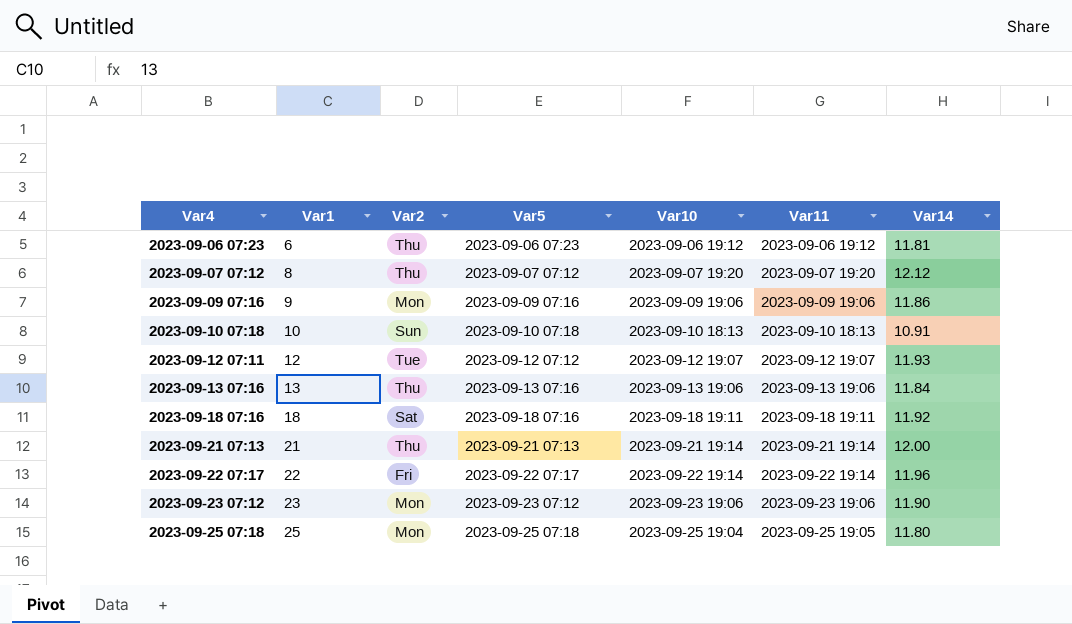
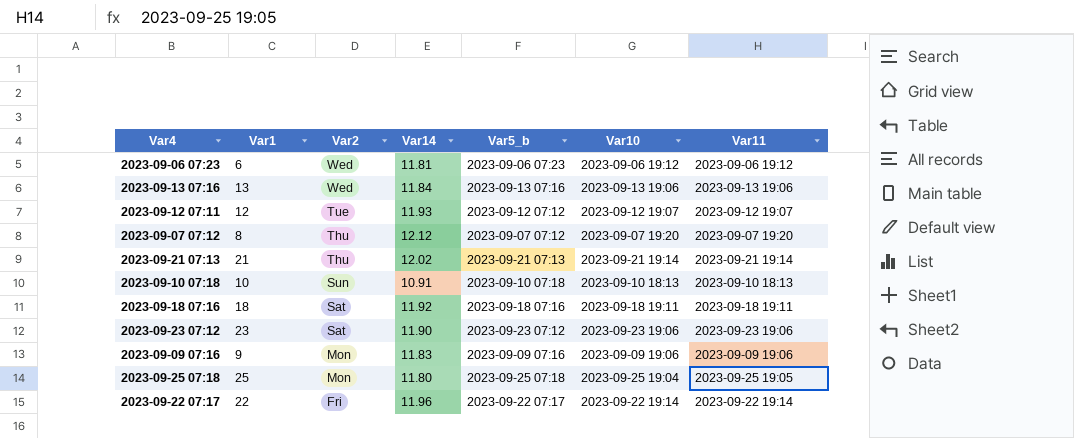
row order: Var4 ascending -> Var2 descending
column Var14 | position: 7 -> 4
column name: Var5 -> Var5_b
2023-09-06 07:23 | Var2: Thu -> Wed
2023-09-13 07:16 | Var2: Thu -> Wed
2023-09-21 07:13 | Var14: 12.00 -> 12.02
2023-09-23 07:12 | Var2: Mon -> Sat
2023-09-09 07:16 | Var14: 11.86 -> 11.83

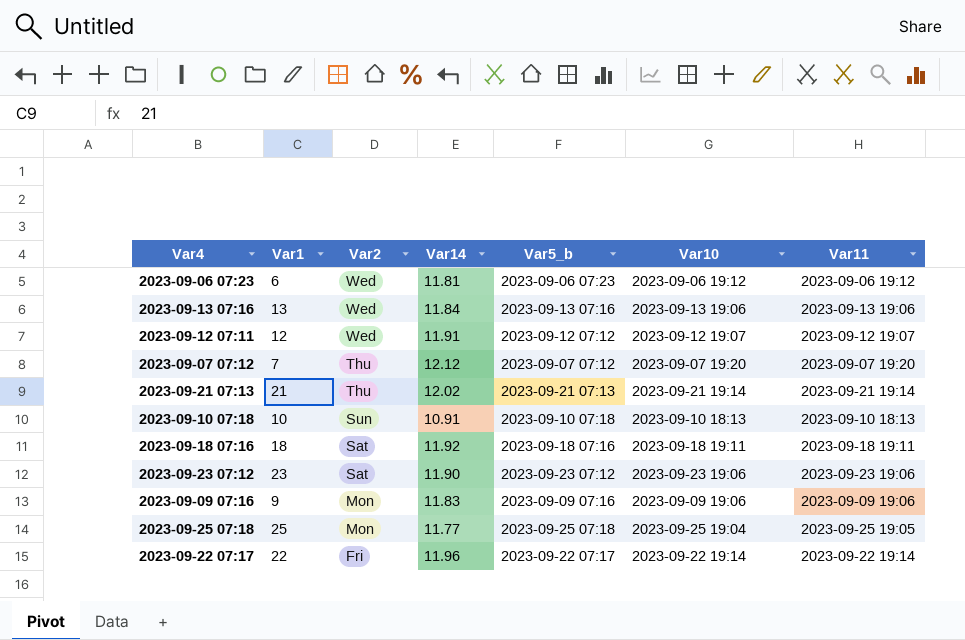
2023-09-12 07:11 | Var2: Tue -> Wed
2023-09-12 07:11 | Var14: 11.93 -> 11.91
2023-09-07 07:12 | Var1: 8 -> 7
2023-09-25 07:18 | Var14: 11.80 -> 11.77

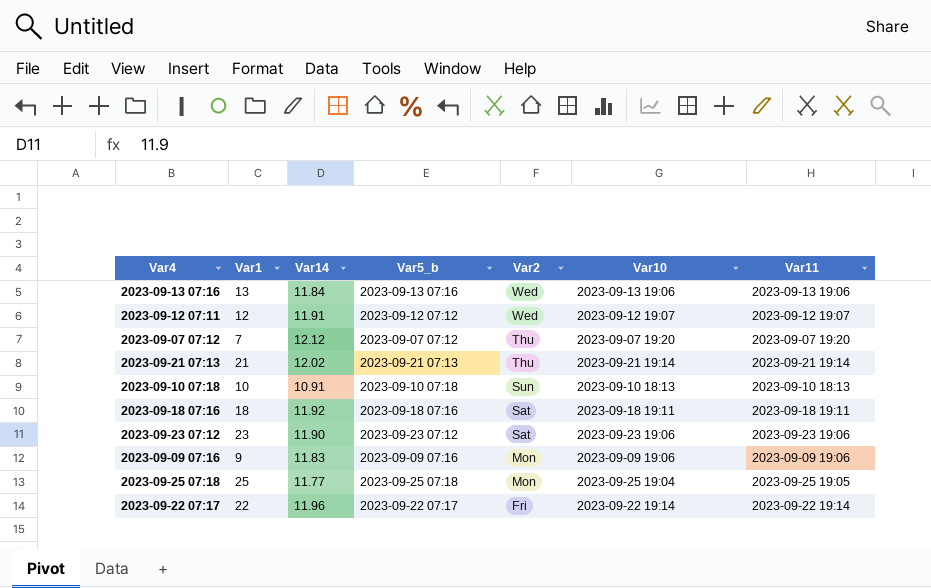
column Var2 | position: 3 -> 5
row 2023-09-06 07:23: 6 | Wed | 11.81 | 2023-09-06 07:23 | 2023-09-06 19:12 | 2023-09-06 19:12 -> none

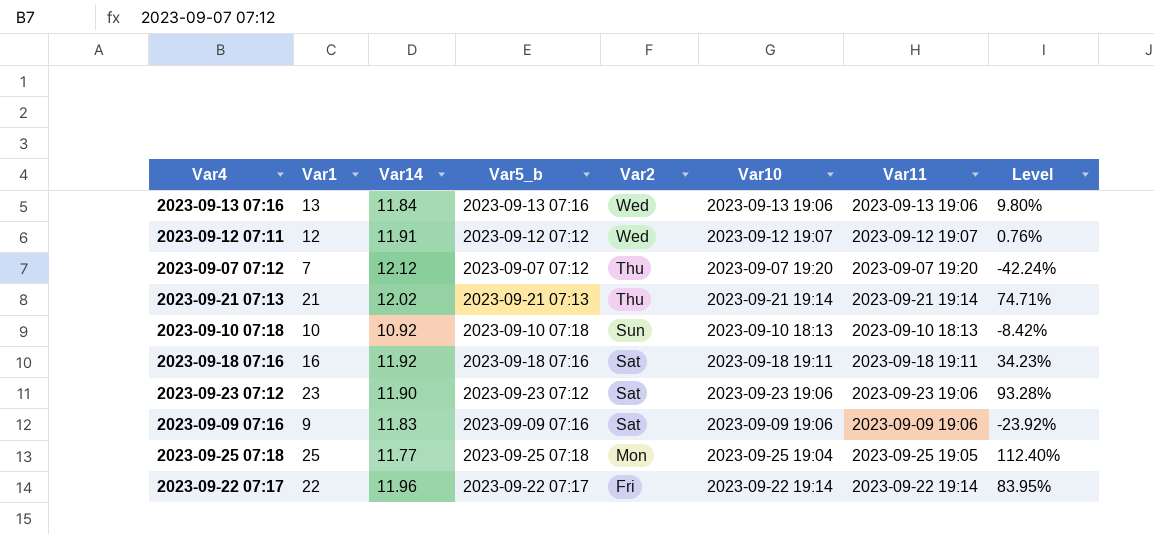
column Level | formula: none -> ([Var1] - [Var14]) / [Var14]
2023-09-10 07:18 | Var14: 10.91 -> 10.92
2023-09-18 07:16 | Var1: 18 -> 16
2023-09-09 07:16 | Var2: Mon -> Sat

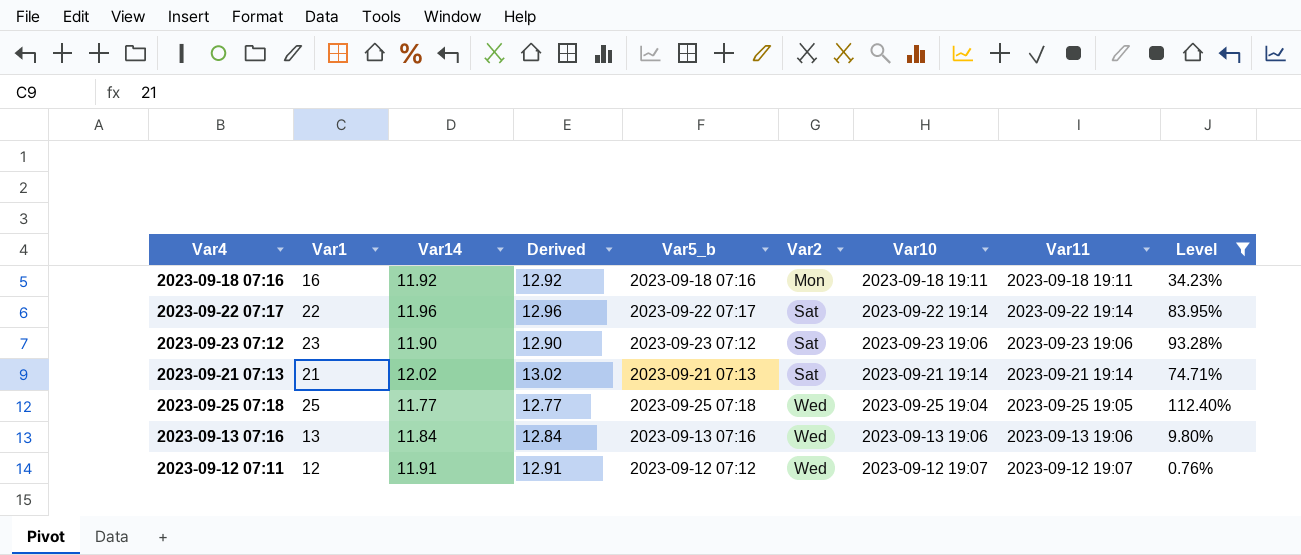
filter: none -> Level >= 0.76%
row order: Var2 descending -> Var2 ascending
column Derived | formula: none -> [Var14] + 1
2023-09-18 07:16 | Var2: Sat -> Mon
2023-09-22 07:17 | Var2: Fri -> Sat
2023-09-21 07:13 | Var2: Thu -> Sat
2023-09-25 07:18 | Var2: Mon -> Wed

